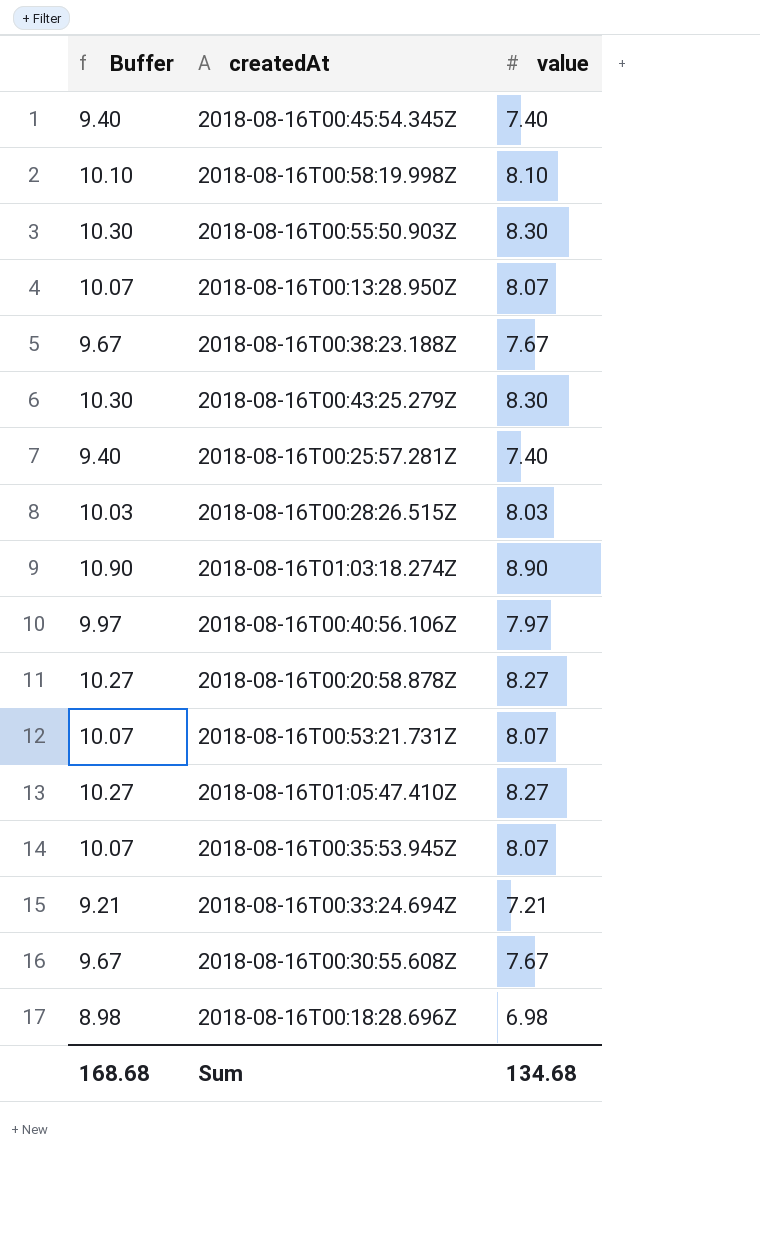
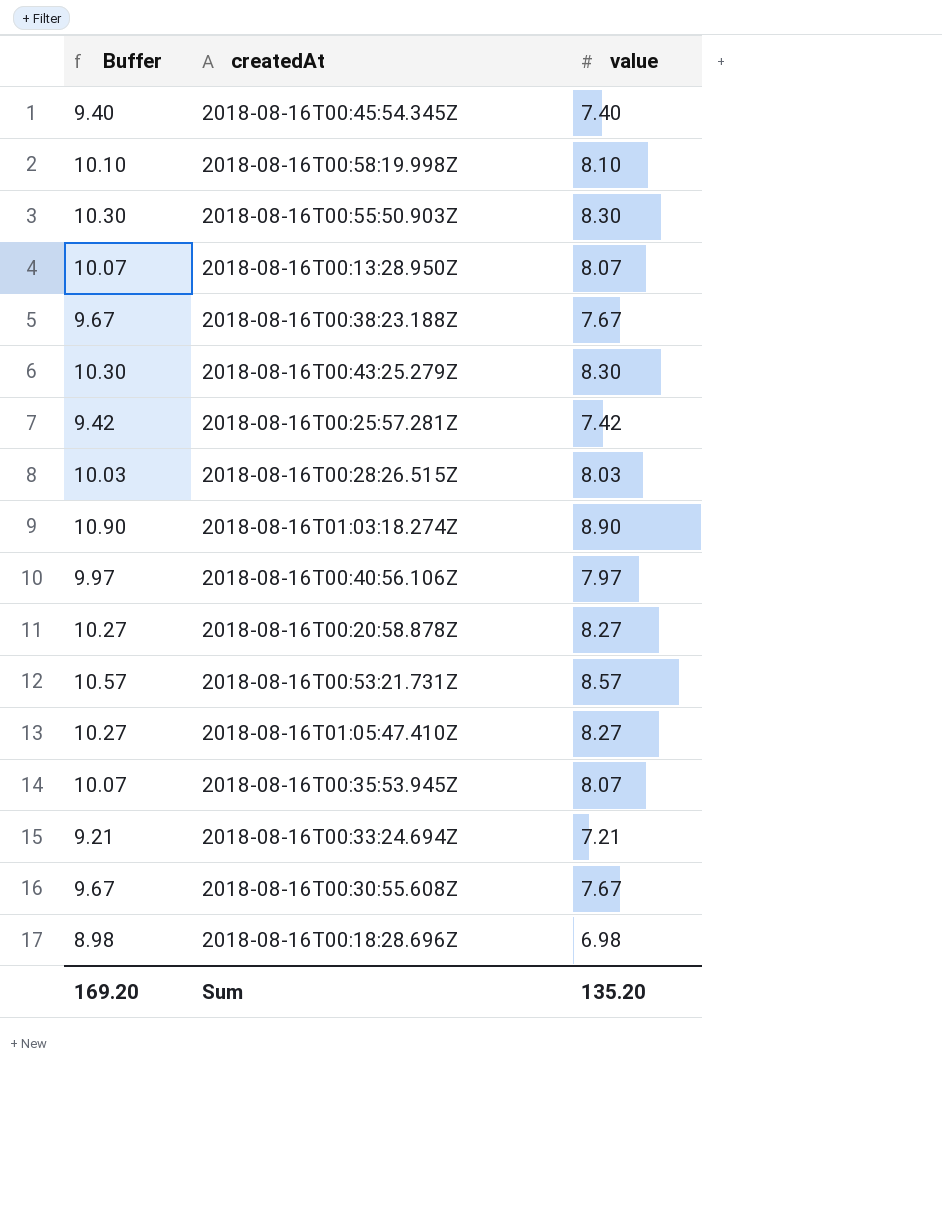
2018-08-16T00:25:57.281Z | Buffer: 9.40 -> 9.42
2018-08-16T00:25:57.281Z | value: 7.40 -> 7.42
2018-08-16T00:53:21.731Z | Buffer: 10.07 -> 10.57
2018-08-16T00:53:21.731Z | value: 8.07 -> 8.57
Sum | Buffer: 168.68 -> 169.20
Sum | value: 134.68 -> 135.20

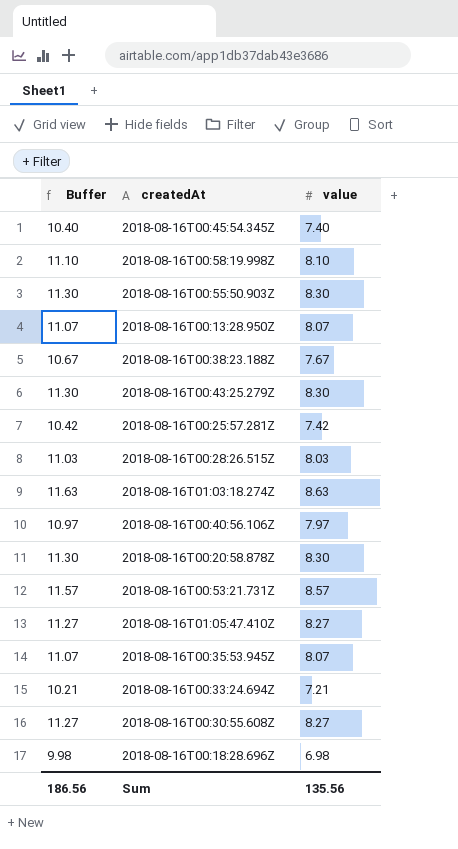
column Buffer | formula: [value] + 2 -> [value] + 3
2018-08-16T01:03:18.274Z | value: 8.90 -> 8.63
2018-08-16T00:20:58.878Z | value: 8.27 -> 8.30
2018-08-16T00:30:55.608Z | value: 7.67 -> 8.27
Sum | Buffer: 169.20 -> 186.56
Sum | value: 135.20 -> 135.56

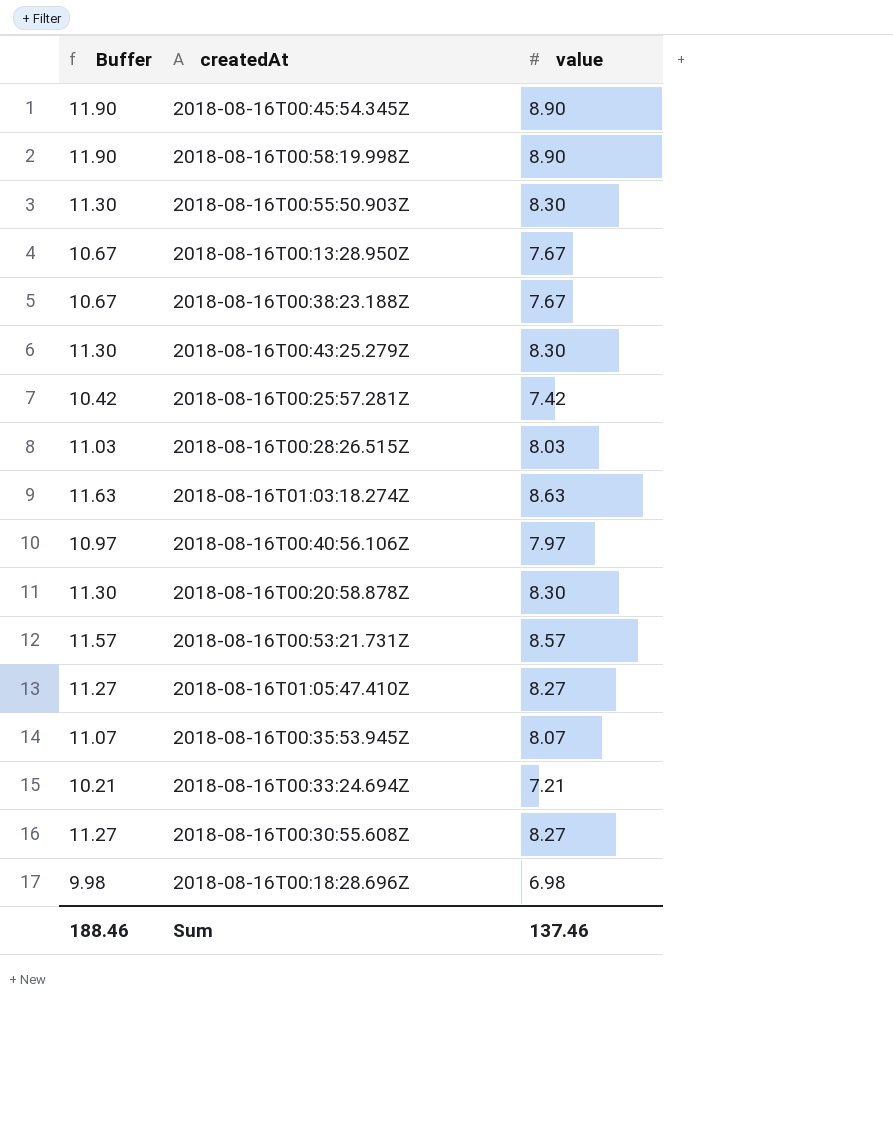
2018-08-16T00:45:54.345Z | Buffer: 10.40 -> 11.90
2018-08-16T00:45:54.345Z | value: 7.40 -> 8.90
2018-08-16T00:58:19.998Z | Buffer: 11.10 -> 11.90
2018-08-16T00:58:19.998Z | value: 8.10 -> 8.90
2018-08-16T00:13:28.950Z | Buffer: 11.07 -> 10.67
2018-08-16T00:13:28.950Z | value: 8.07 -> 7.67
Sum | Buffer: 186.56 -> 188.46
Sum | value: 135.56 -> 137.46

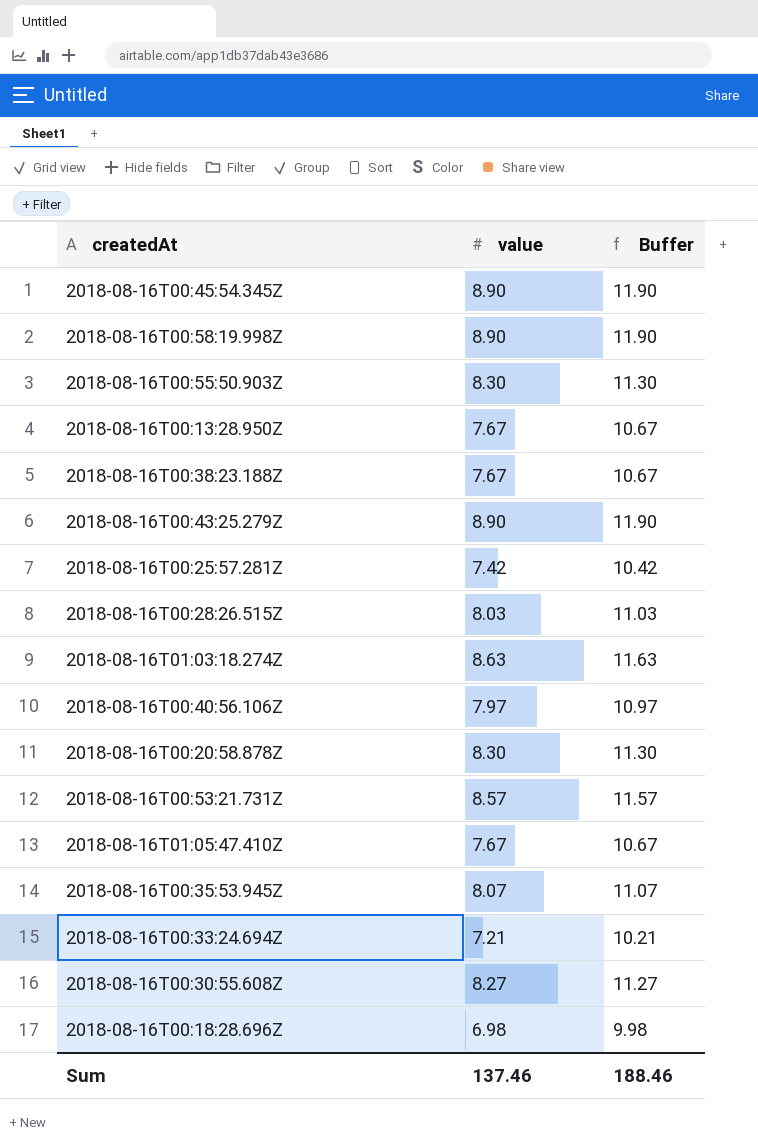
column Buffer | position: 1 -> 3
2018-08-16T00:43:25.279Z | value: 8.30 -> 8.90
2018-08-16T00:43:25.279Z | Buffer: 11.30 -> 11.90
2018-08-16T01:05:47.410Z | value: 8.27 -> 7.67
2018-08-16T01:05:47.410Z | Buffer: 11.27 -> 10.67

